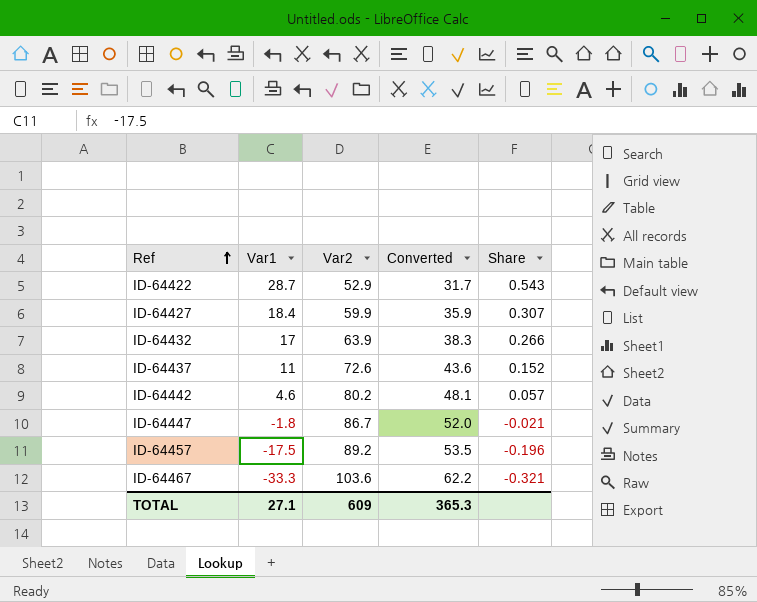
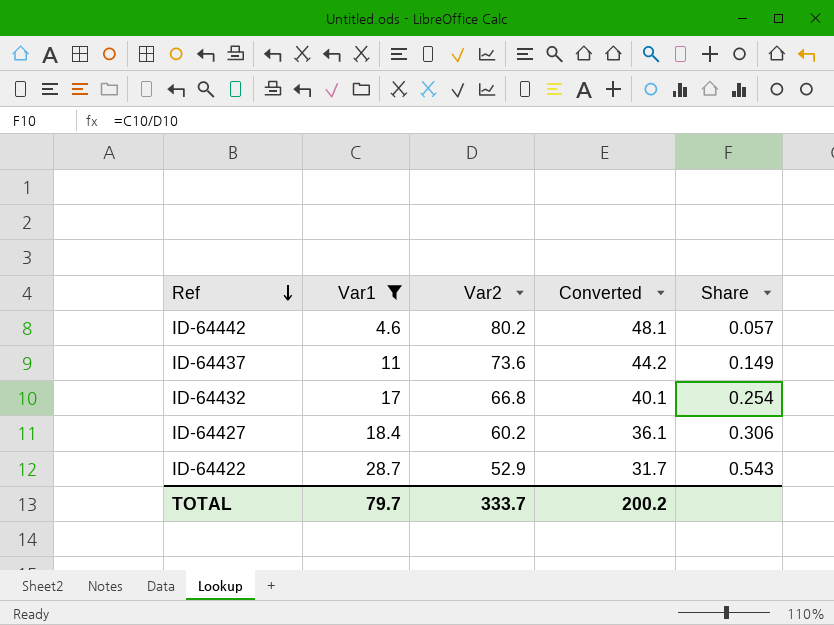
filter: none -> Var1 >= 4.6
row order: Ref ascending -> Ref descending
ID-64437 | Var2: 72.6 -> 73.6
ID-64437 | Converted: 43.6 -> 44.2
ID-64437 | Share: 0.152 -> 0.149
ID-64432 | Var2: 63.9 -> 66.8
ID-64432 | Converted: 38.3 -> 40.1
ID-64432 | Share: 0.266 -> 0.254
ID-64427 | Var2: 59.9 -> 60.2
ID-64427 | Converted: 35.9 -> 36.1
ID-64427 | Share: 0.307 -> 0.306
TOTAL | Var1: 27.1 -> 79.7
TOTAL | Var2: 609 -> 333.7
TOTAL | Converted: 365.3 -> 200.2

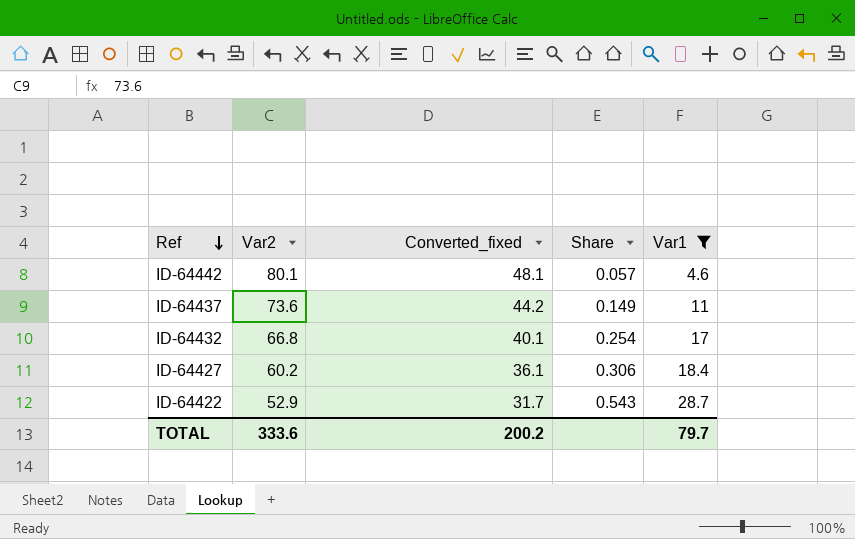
column name: Converted -> Converted_fixed
column Var1 | position: 2 -> 5
ID-64442 | Var2: 80.2 -> 80.1
TOTAL | Var2: 333.7 -> 333.6

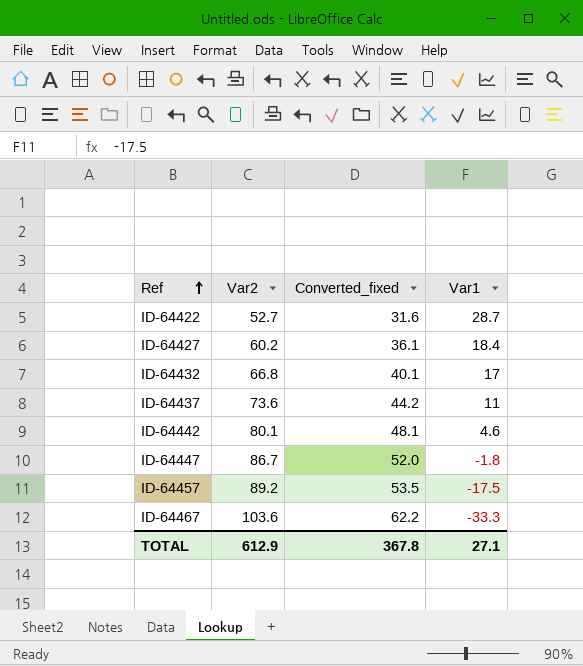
filter: Var1 >= 4.6 -> none
row order: Ref descending -> Ref ascending
column Share | formula: [Var1] / [Var2] -> none
ID-64422 | Var2: 52.9 -> 52.7
ID-64422 | Converted_fixed: 31.7 -> 31.6
TOTAL | Var2: 333.6 -> 612.9
TOTAL | Converted_fixed: 200.2 -> 367.8
TOTAL | Var1: 79.7 -> 27.1

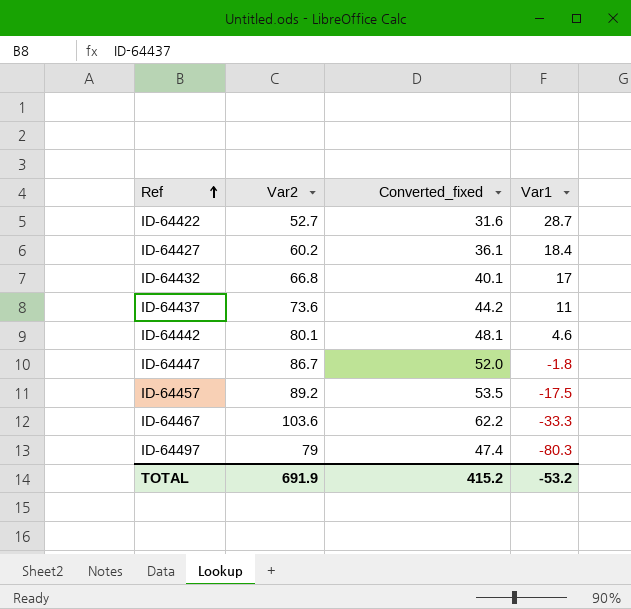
row ID-64497: none -> 79 | 47.4 | -80.3
TOTAL | Var2: 612.9 -> 691.9
TOTAL | Converted_fixed: 367.8 -> 415.2
TOTAL | Var1: 27.1 -> -53.2

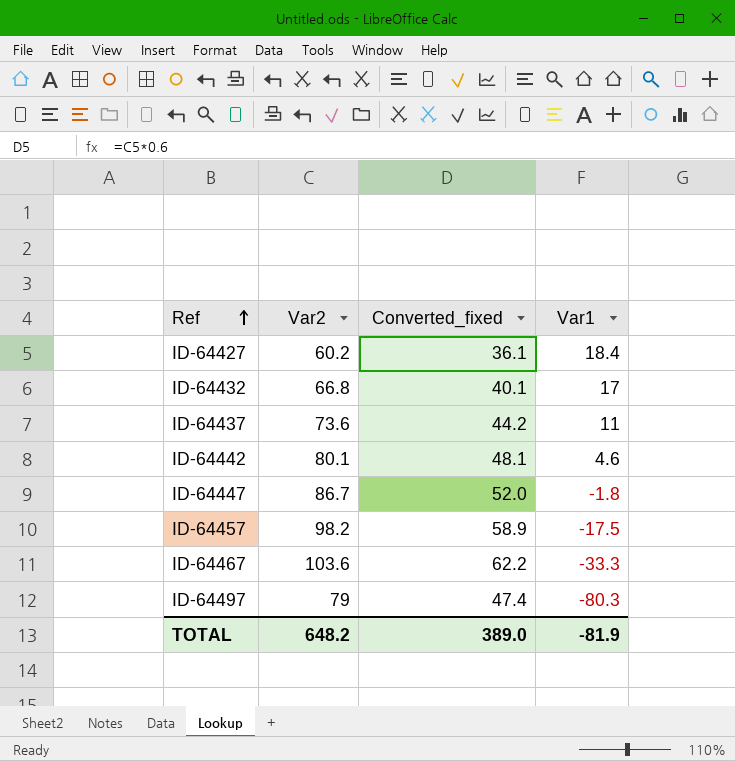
row ID-64422: 52.7 | 31.6 | 28.7 -> none
ID-64457 | Var2: 89.2 -> 98.2
ID-64457 | Converted_fixed: 53.5 -> 58.9
TOTAL | Var2: 691.9 -> 648.2
TOTAL | Converted_fixed: 415.2 -> 389.0
TOTAL | Var1: -53.2 -> -81.9

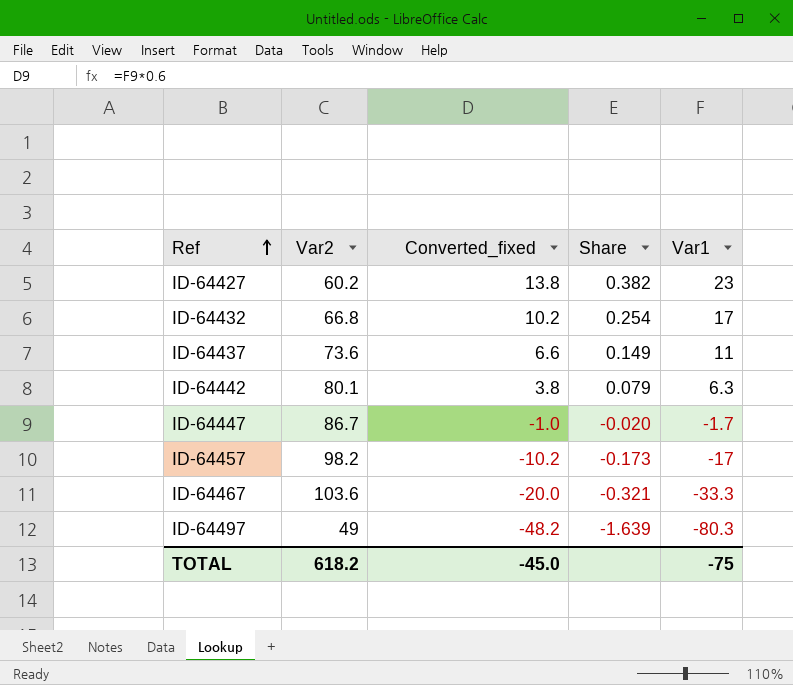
column Converted_fixed | formula: [Var2] * 0.6 -> [Var1] * 0.6
column Share | formula: none -> [Var1] / [Var2]
ID-64427 | Var1: 18.4 -> 23
ID-64442 | Var1: 4.6 -> 6.3
ID-64447 | Var1: -1.8 -> -1.7
ID-64457 | Var1: -17.5 -> -17
ID-64497 | Var2: 79 -> 49
TOTAL | Var2: 648.2 -> 618.2
TOTAL | Converted_fixed: 389.0 -> -45.0
TOTAL | Var1: -81.9 -> -75

